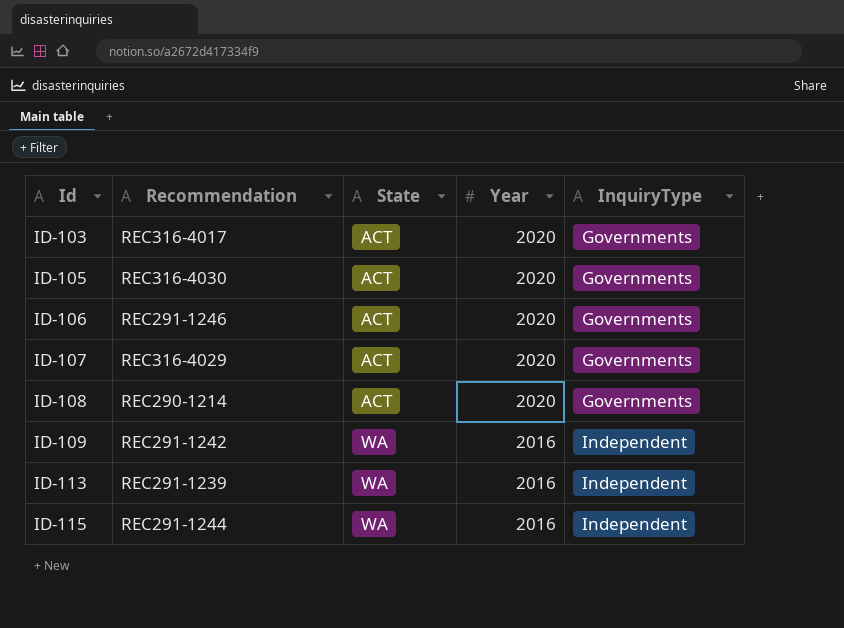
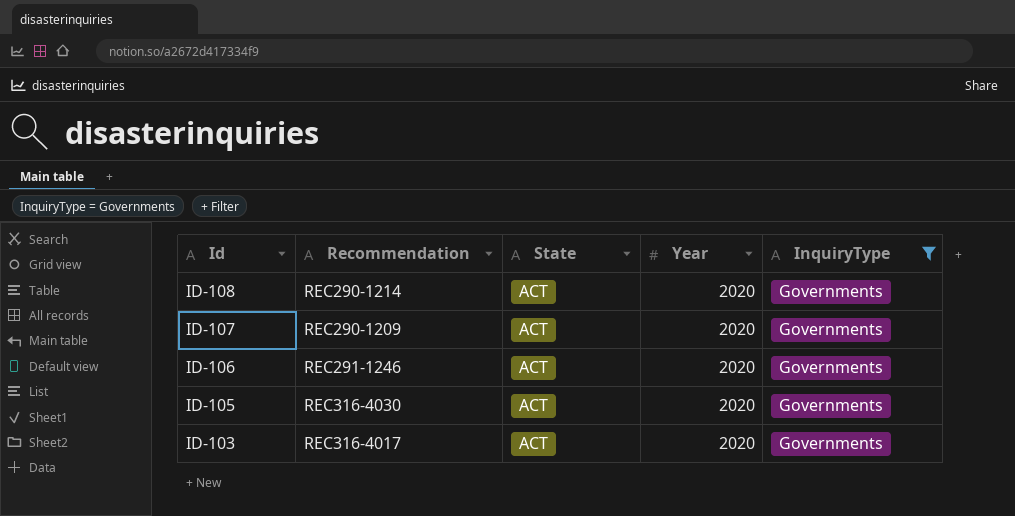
filter: none -> InquiryType = Governments
row order: Id ascending -> Id descending
ID-107 | Recommendation: REC316-4029 -> REC290-1209

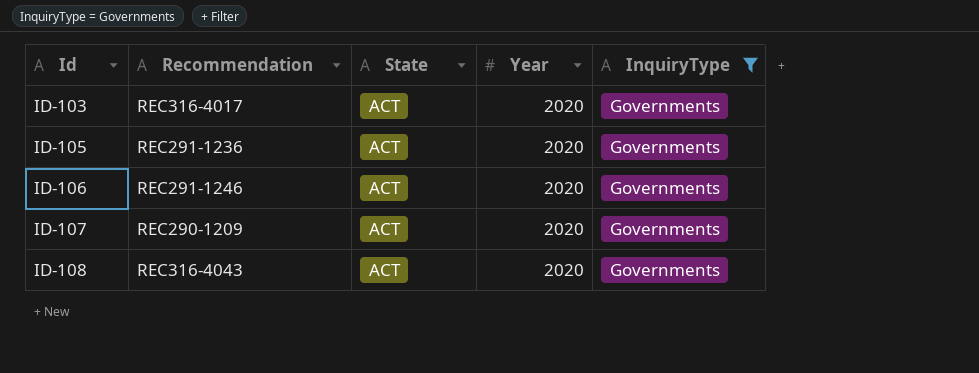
row order: Id descending -> Id ascending
ID-105 | Recommendation: REC316-4030 -> REC291-1236
ID-108 | Recommendation: REC290-1214 -> REC316-4043

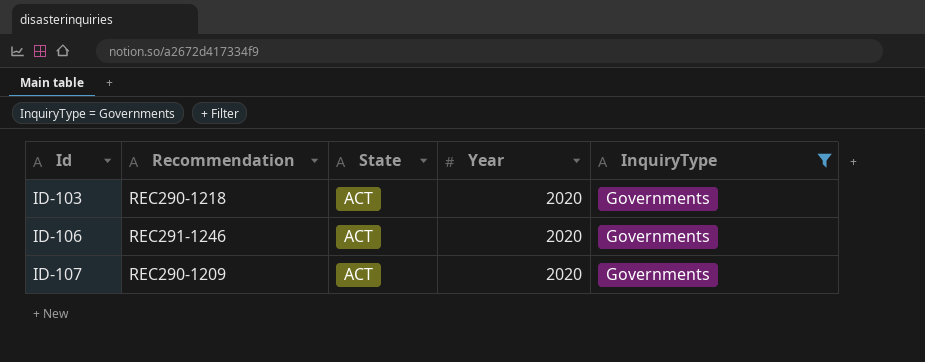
row ID-105: REC291-1236 | ACT | 2020 | Governments -> none
row ID-108: REC316-4043 | ACT | 2020 | Governments -> none
ID-103 | Recommendation: REC316-4017 -> REC290-1218

